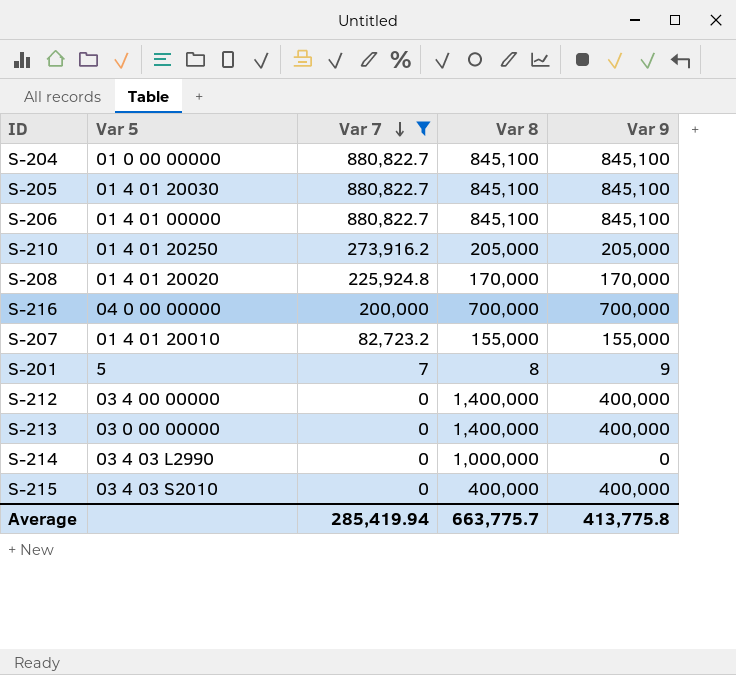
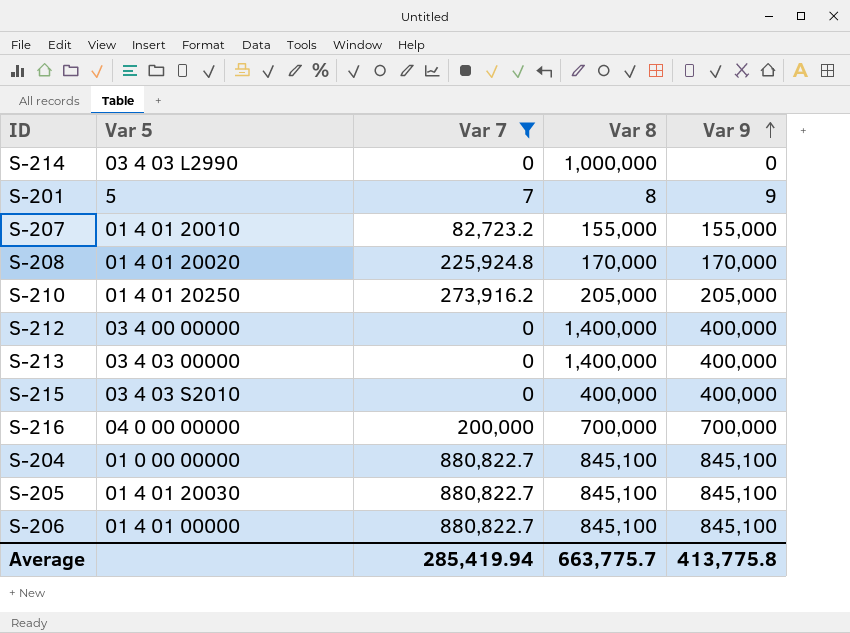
row order: Var 7 descending -> Var 9 ascending
S-213 | Var 5: 03 0 00 00000 -> 03 4 03 00000

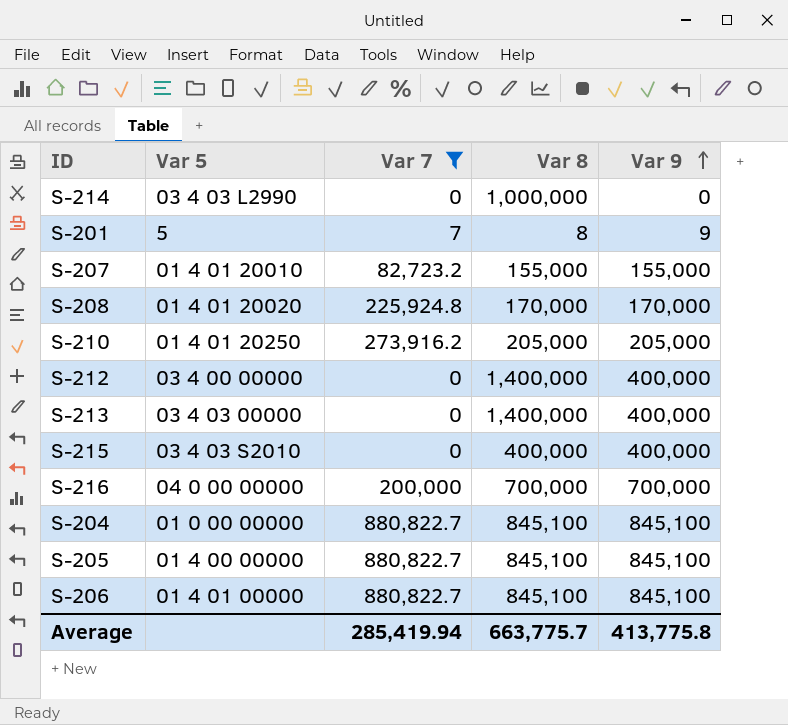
S-205 | Var 5: 01 4 01 20030 -> 01 4 00 00000

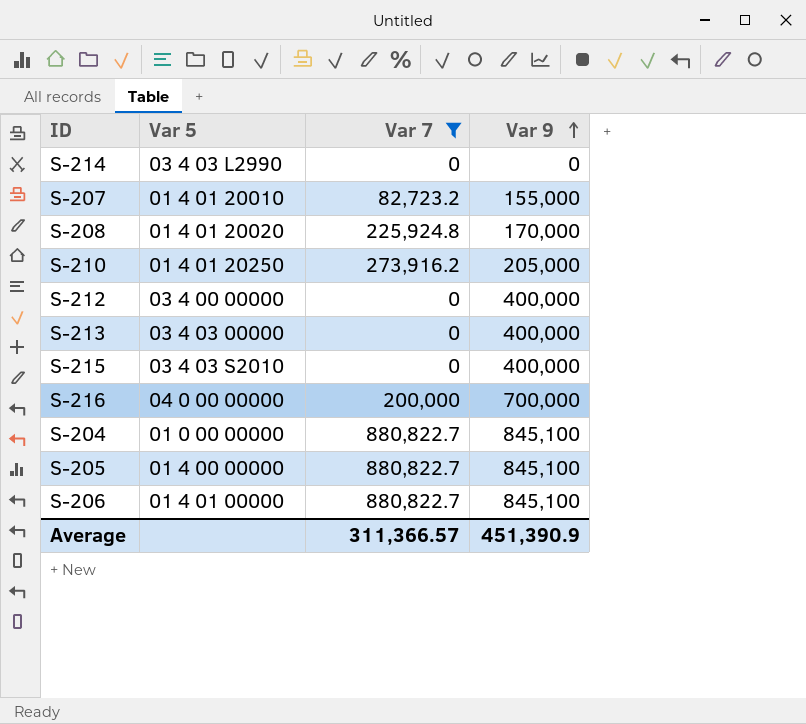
column Var 8 | position: 4 -> none
row S-201: 5 | 7 | 8 | 9 -> none
Average | Var 7: 285,419.94 -> 311,366.57
Average | Var 9: 413,775.8 -> 451,390.9

